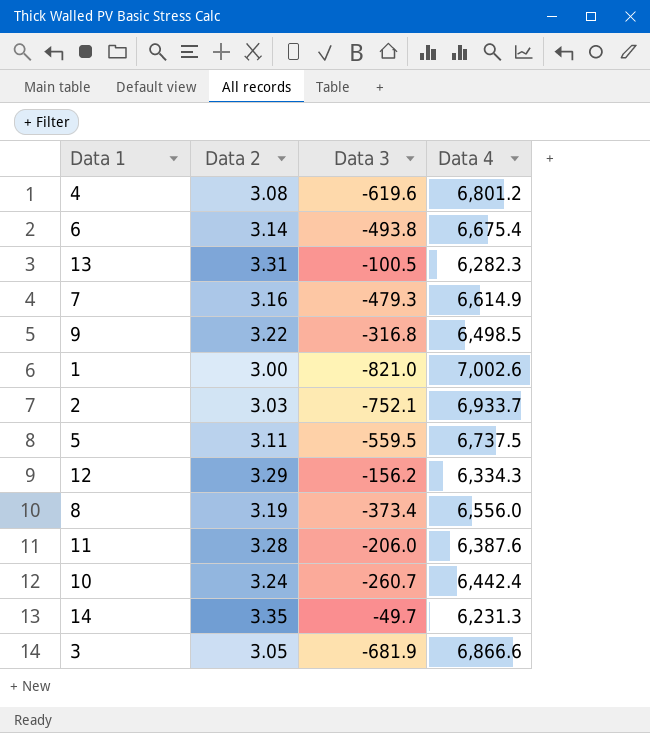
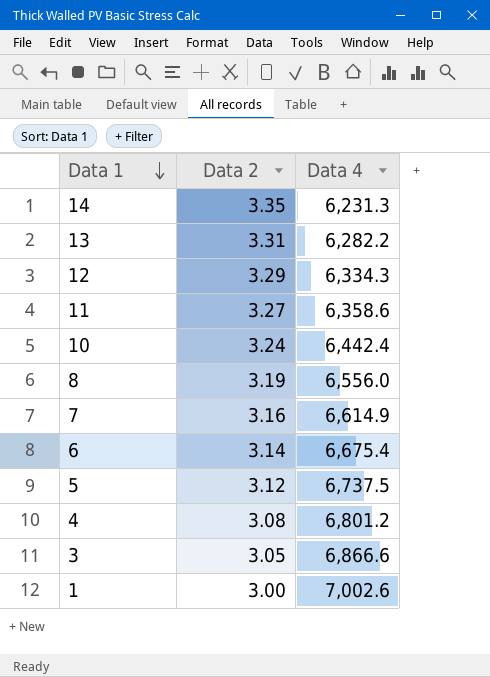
row order: none -> Data 1 descending
column Data 3 | position: 3 -> none
row 9: 3.22 | -316.8 | 6,498.5 -> none
row 2: 3.03 | -752.1 | 6,933.7 -> none
13 | Data 4: 6,282.3 -> 6,282.2
11 | Data 2: 3.28 -> 3.27
11 | Data 4: 6,387.6 -> 6,358.6
5 | Data 2: 3.11 -> 3.12

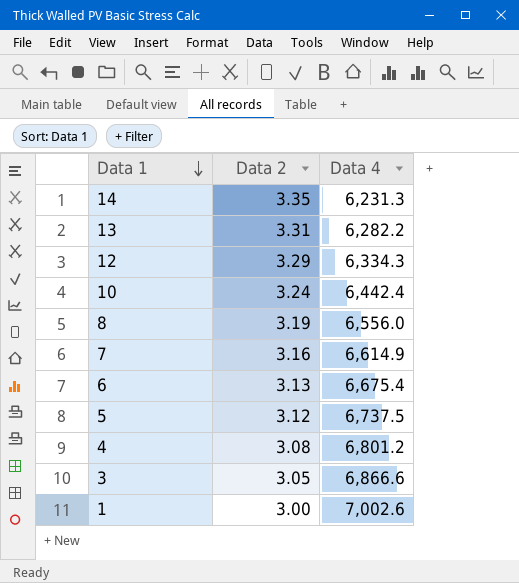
row 11: 3.27 | 6,358.6 -> none
6 | Data 2: 3.14 -> 3.13

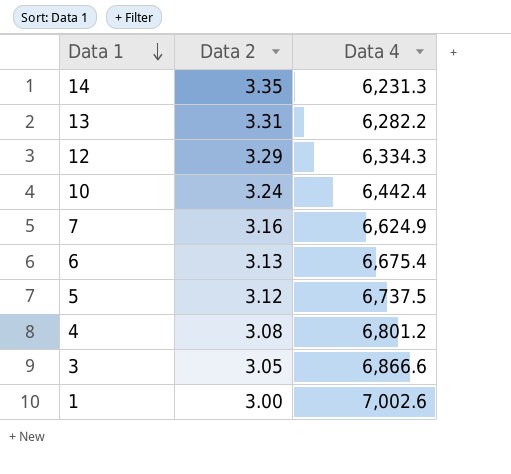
row 8: 3.19 | 6,556.0 -> none
7 | Data 4: 6,614.9 -> 6,624.9

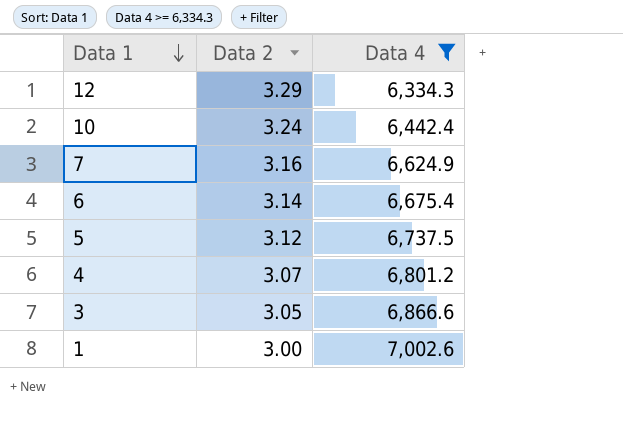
filter: none -> Data 4 >= 6,334.3
6 | Data 2: 3.13 -> 3.14
4 | Data 2: 3.08 -> 3.07

